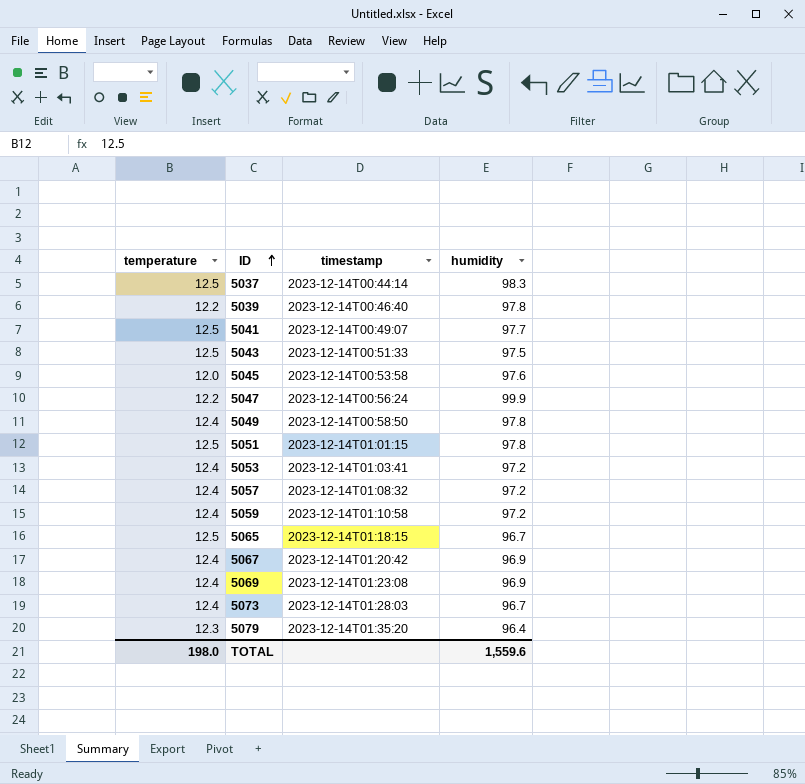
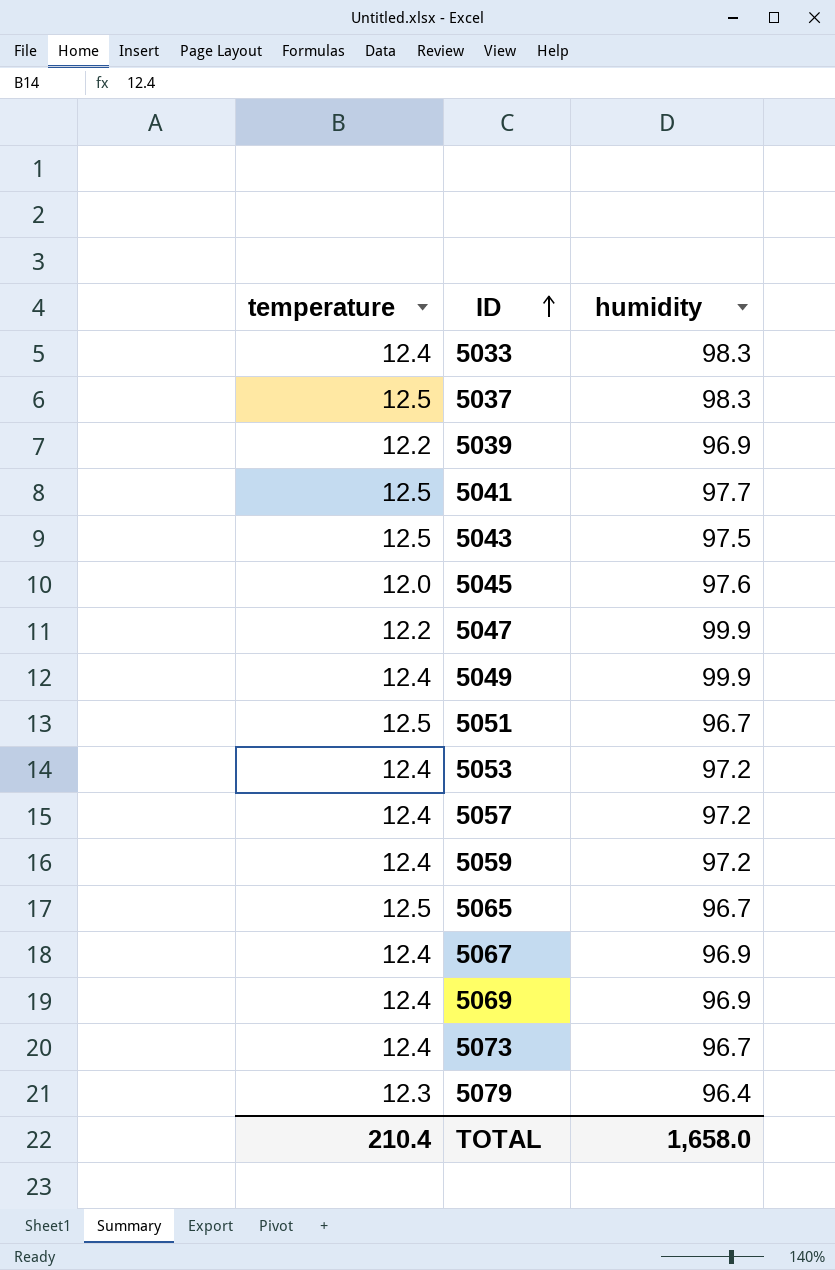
column timestamp | position: 3 -> none
row 5033: none -> 12.4 | 98.3
5039 | humidity: 97.8 -> 96.9
5049 | humidity: 97.8 -> 99.9
5051 | humidity: 97.8 -> 96.7
TOTAL | temperature: 198.0 -> 210.4
TOTAL | humidity: 1,559.6 -> 1,658.0

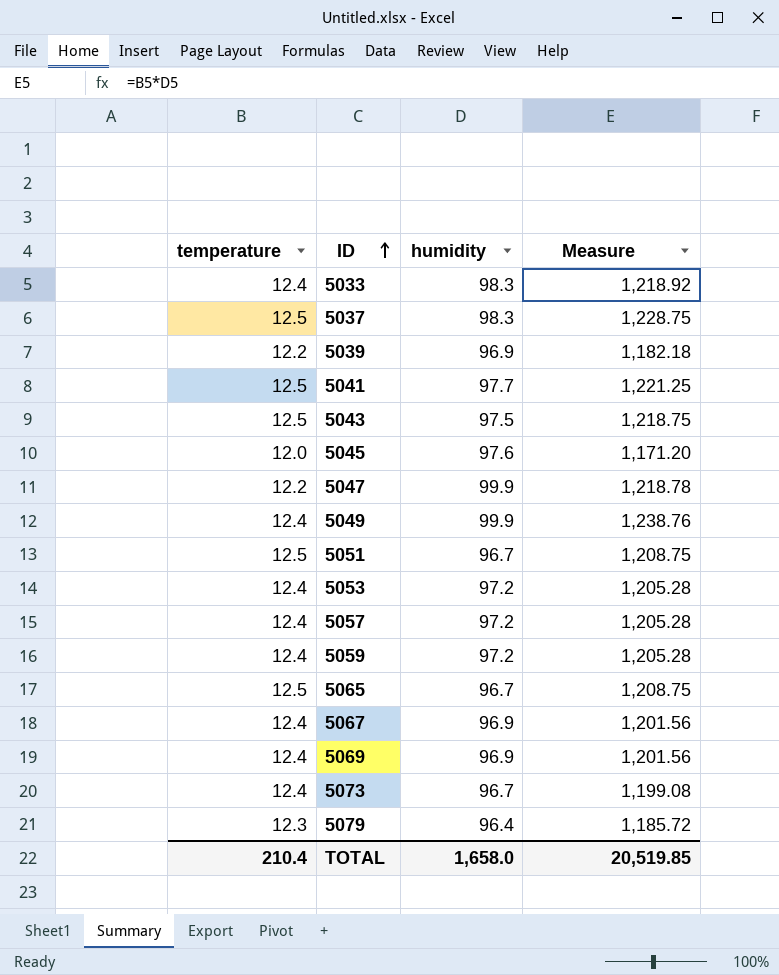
column Measure | formula: none -> [temperature] * [humidity]

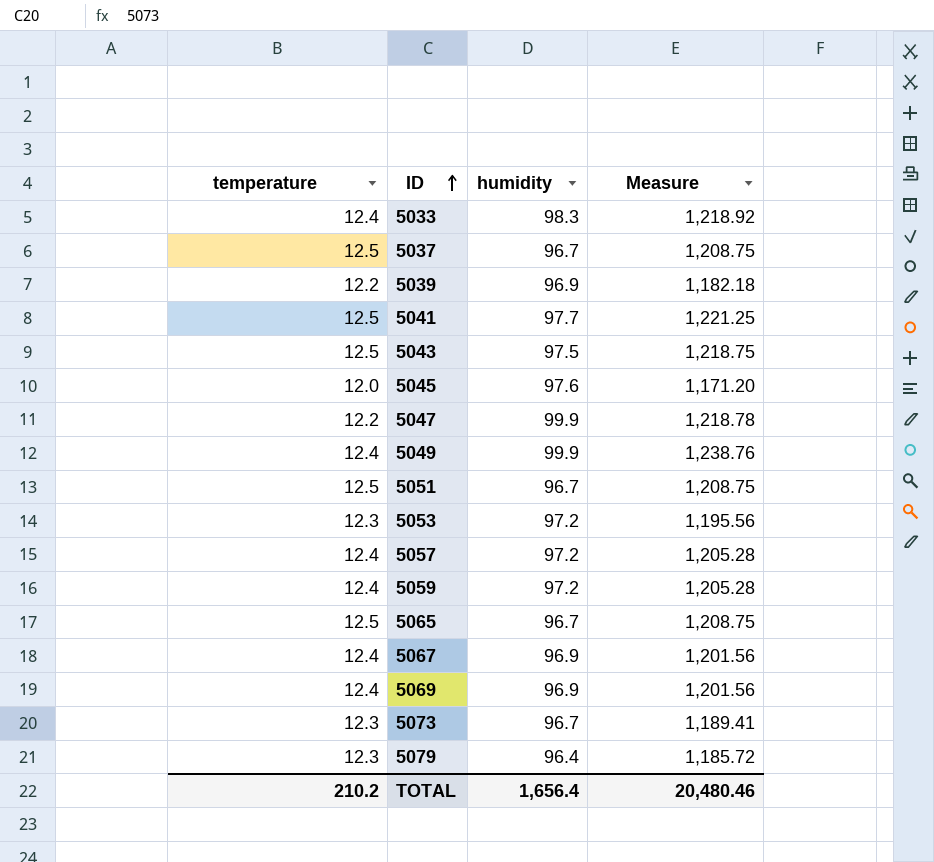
5037 | humidity: 98.3 -> 96.7
5037 | Measure: 1,228.75 -> 1,208.75
5053 | temperature: 12.4 -> 12.3
5053 | Measure: 1,205.28 -> 1,195.56
5073 | temperature: 12.4 -> 12.3
5073 | Measure: 1,199.08 -> 1,189.41
TOTAL | temperature: 210.4 -> 210.2
TOTAL | humidity: 1,658.0 -> 1,656.4
TOTAL | Measure: 20,519.85 -> 20,480.46

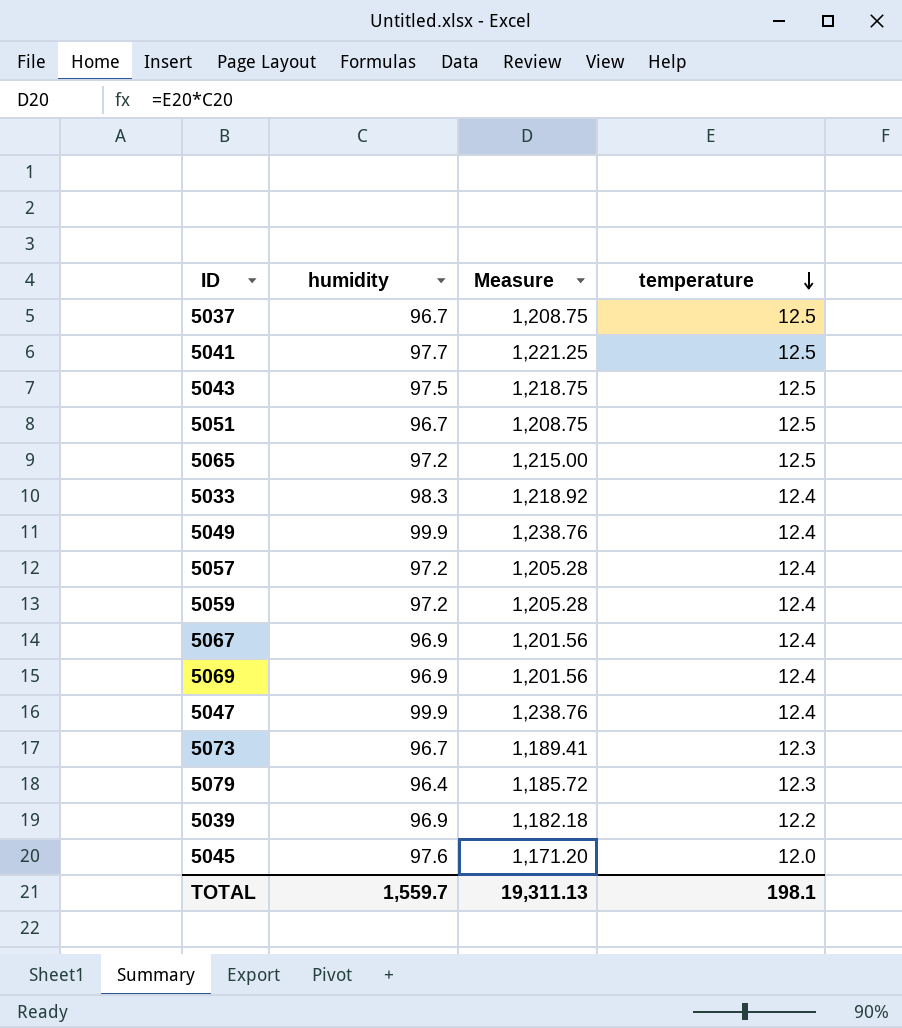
row order: ID ascending -> temperature descending
column temperature | position: 1 -> 4
row 5053: 12.3 | 97.2 | 1,195.56 -> none
5065 | humidity: 96.7 -> 97.2
5065 | Measure: 1,208.75 -> 1,215.00
5047 | Measure: 1,218.78 -> 1,238.76
5047 | temperature: 12.2 -> 12.4
TOTAL | humidity: 1,656.4 -> 1,559.7
TOTAL | Measure: 20,480.46 -> 19,311.13
TOTAL | temperature: 210.2 -> 198.1

